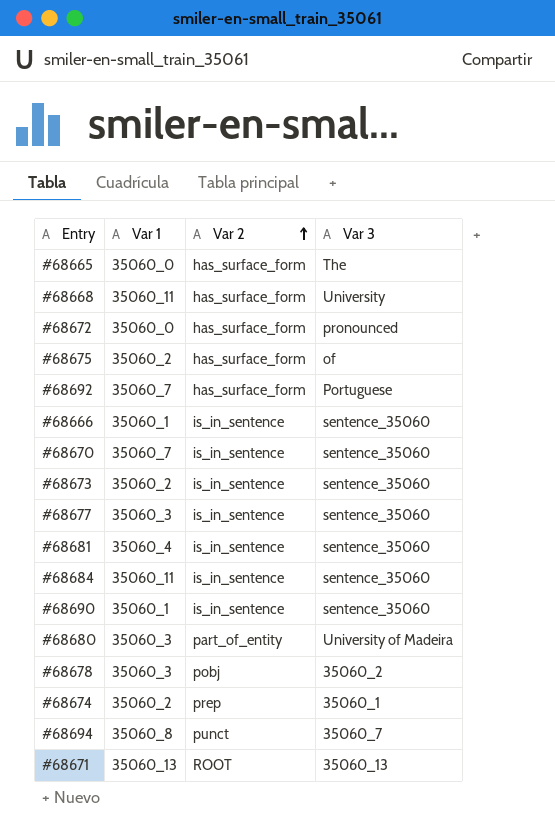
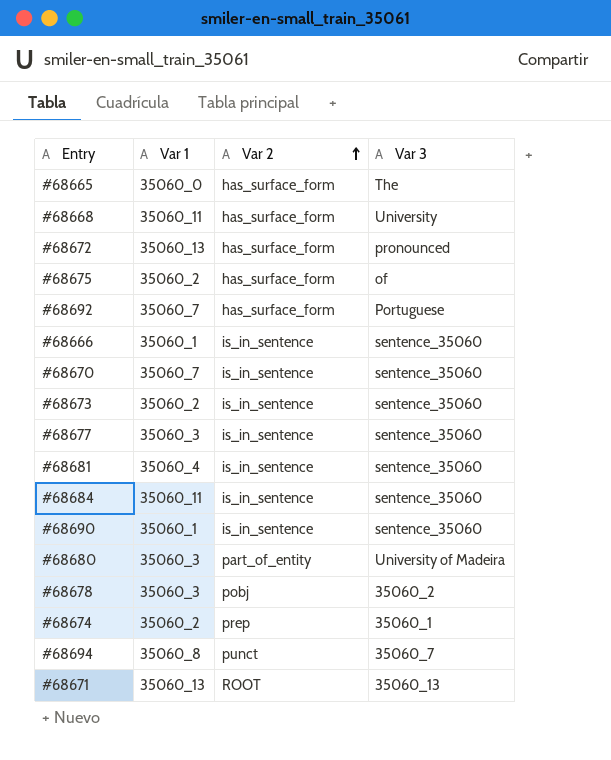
#68672 | Var 1: 35060_0 -> 35060_13

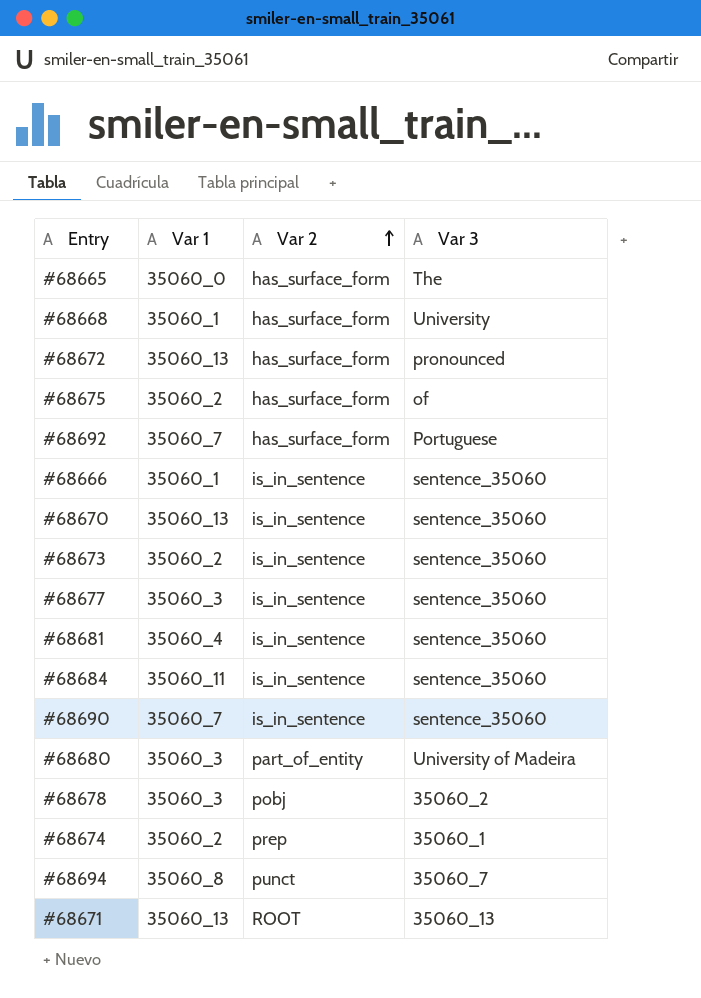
#68668 | Var 1: 35060_11 -> 35060_1
#68670 | Var 1: 35060_7 -> 35060_13
#68690 | Var 1: 35060_1 -> 35060_7

